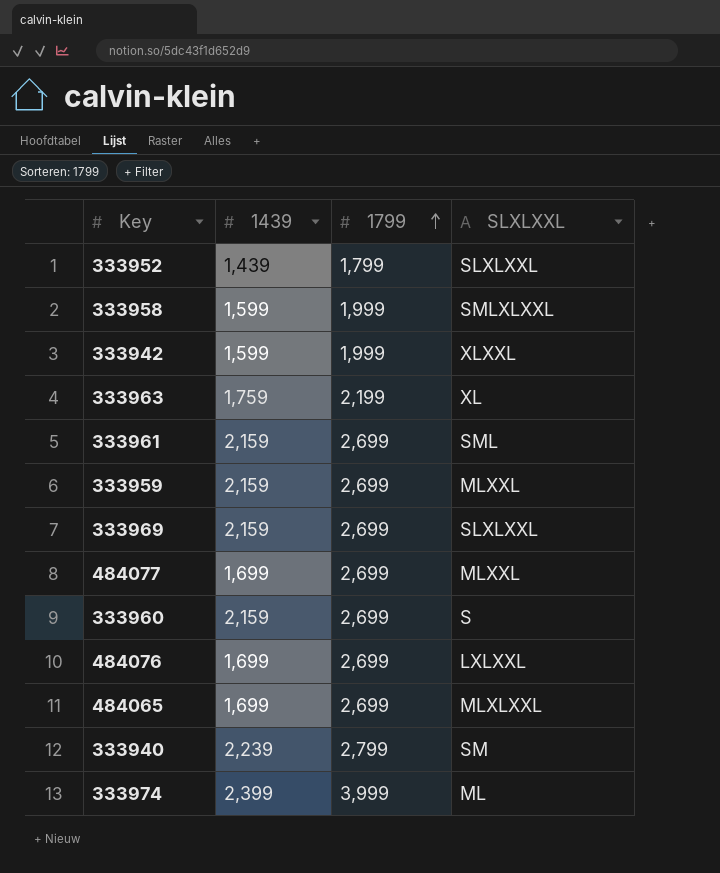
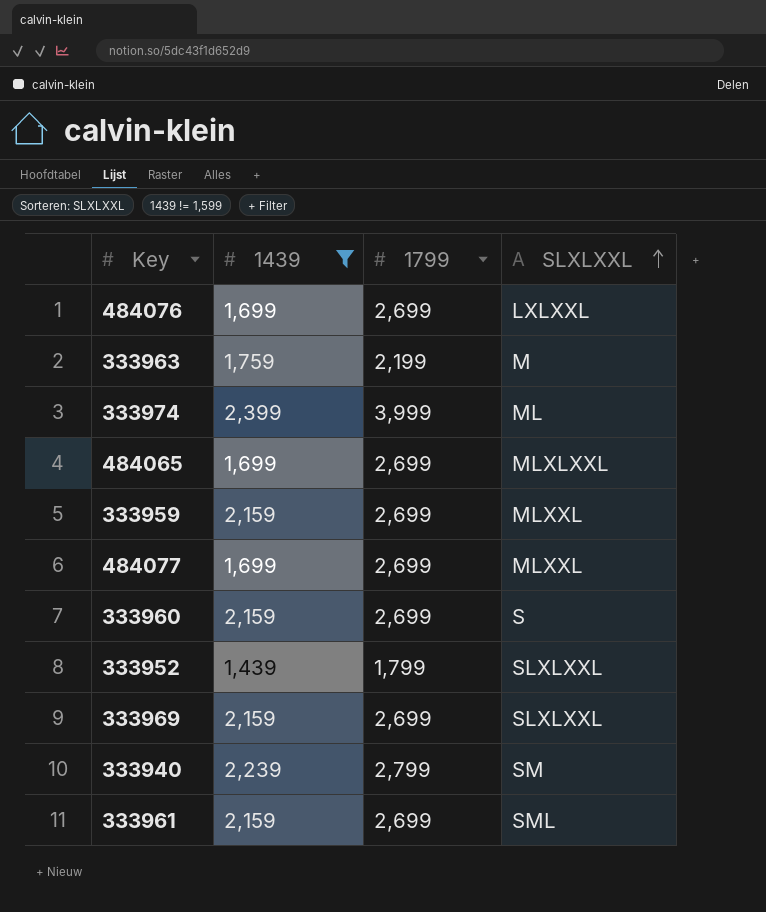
filter: none -> 1439 != 1,599
row order: 1799 ascending -> SLXLXXL ascending
333963 | SLXLXXL: XL -> M

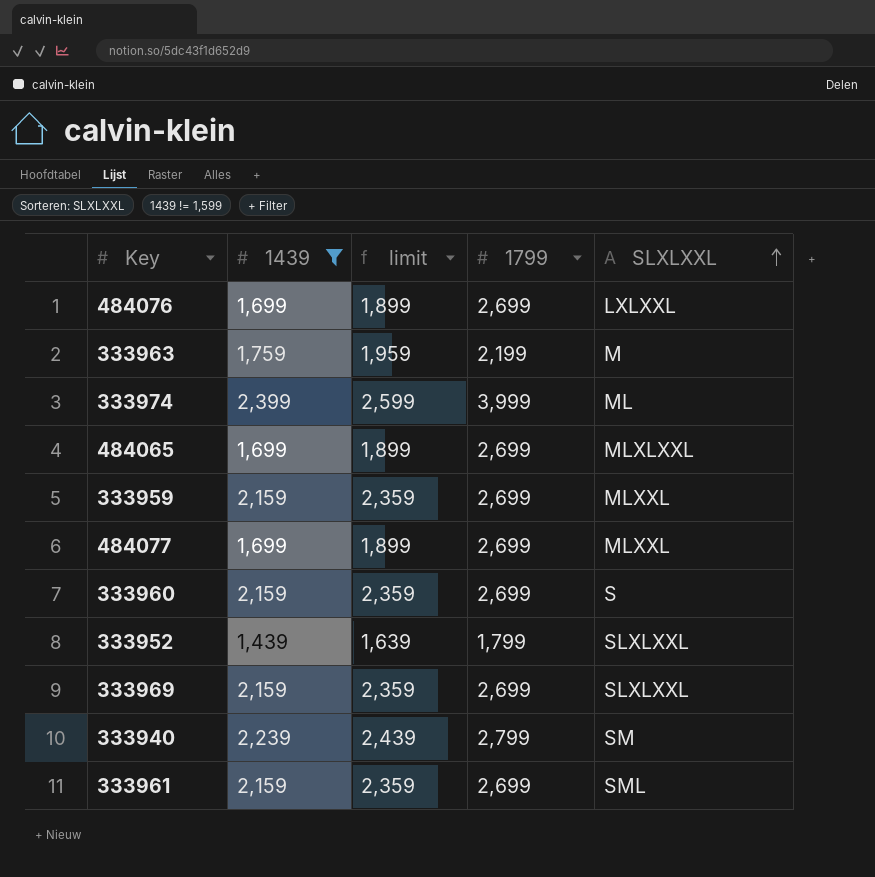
column limit | formula: none -> [1439] + 200

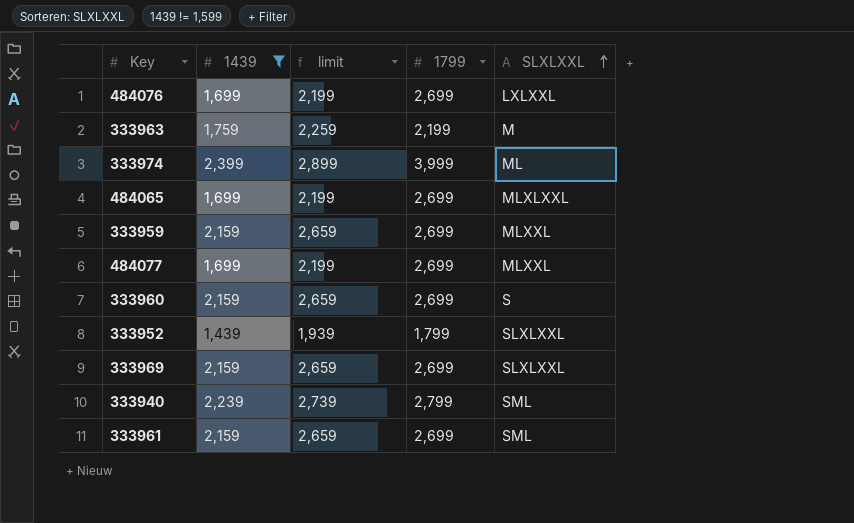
column limit | formula: [1439] + 200 -> [1439] + 500
333940 | SLXLXXL: SM -> SML

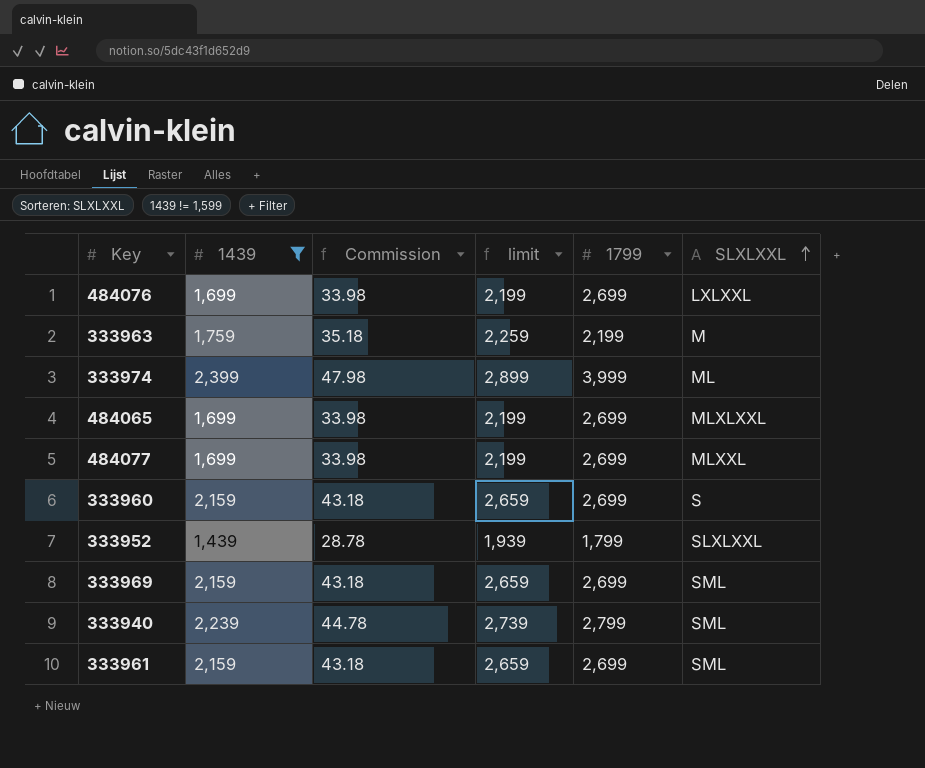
column Commission | formula: none -> [1439] * 0.02
row 333959: 2,159 | 2,659 | 2,699 | MLXXL -> none
333969 | SLXLXXL: SLXLXXL -> SML

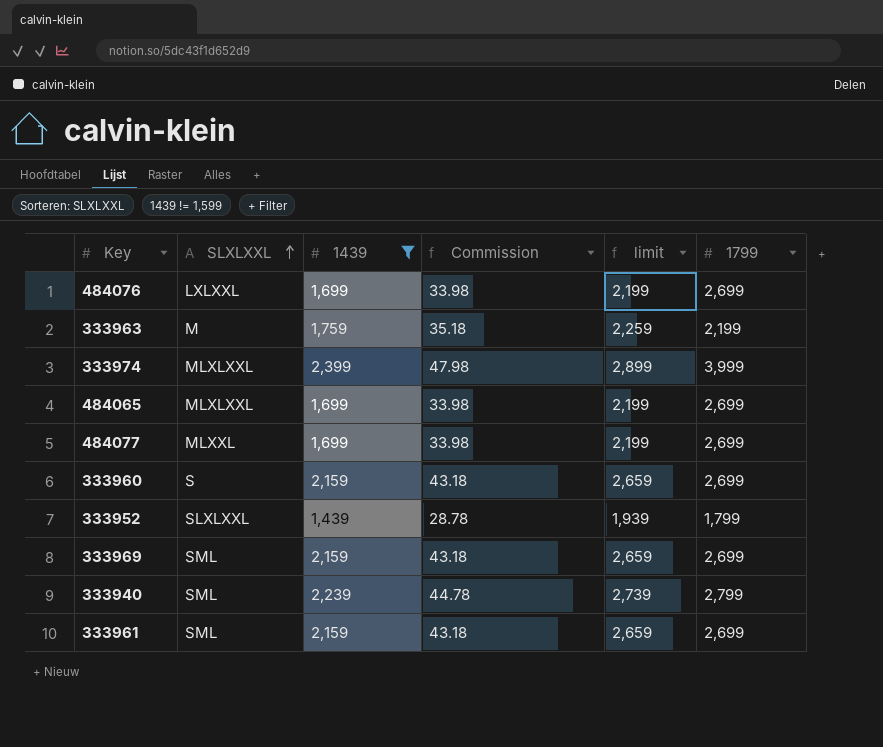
column SLXLXXL | position: 6 -> 2
333974 | SLXLXXL: ML -> MLXLXXL

